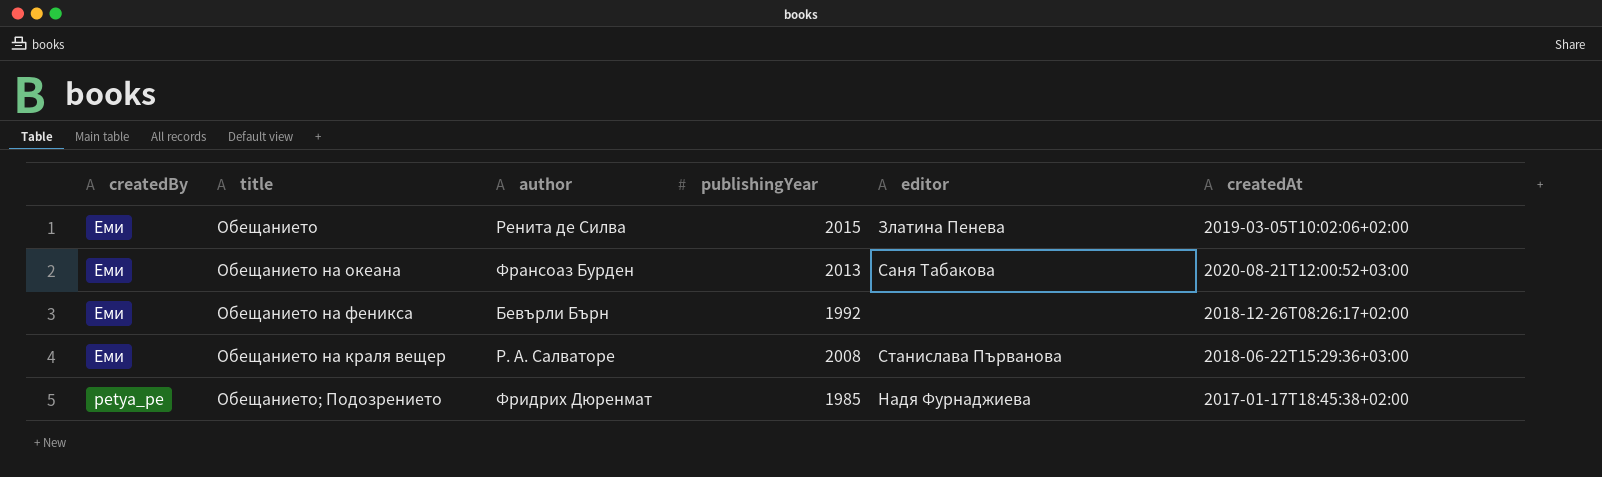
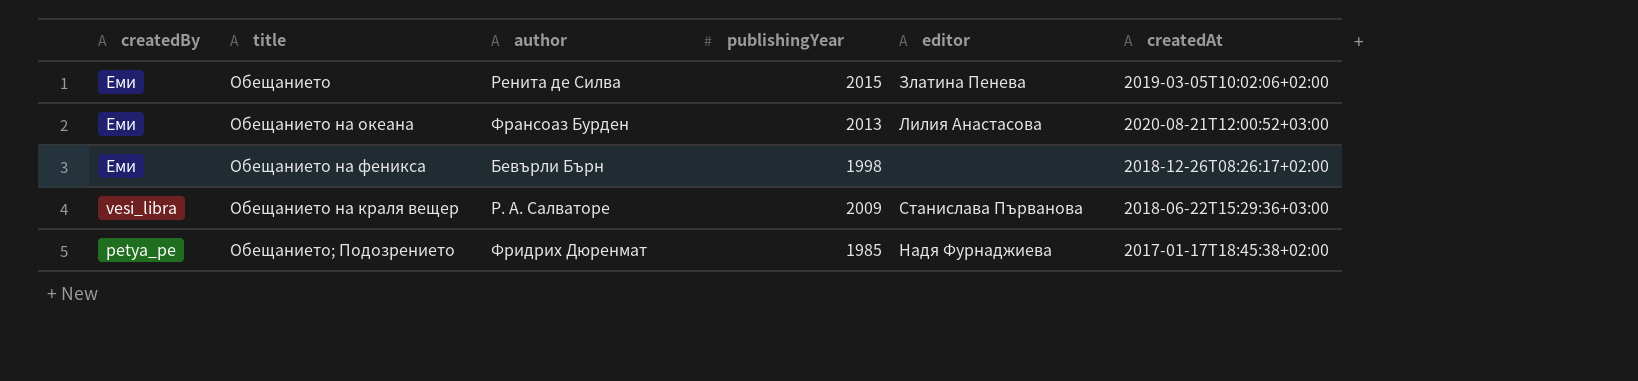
Обещанието на океана | editor: Саня Табакова -> Лилия Анастасова
Обещанието на феникса | publishingYear: 1992 -> 1998
Обещанието на краля вещер | createdBy: Еми -> vesi_libra
Обещанието на краля вещер | publishingYear: 2008 -> 2009

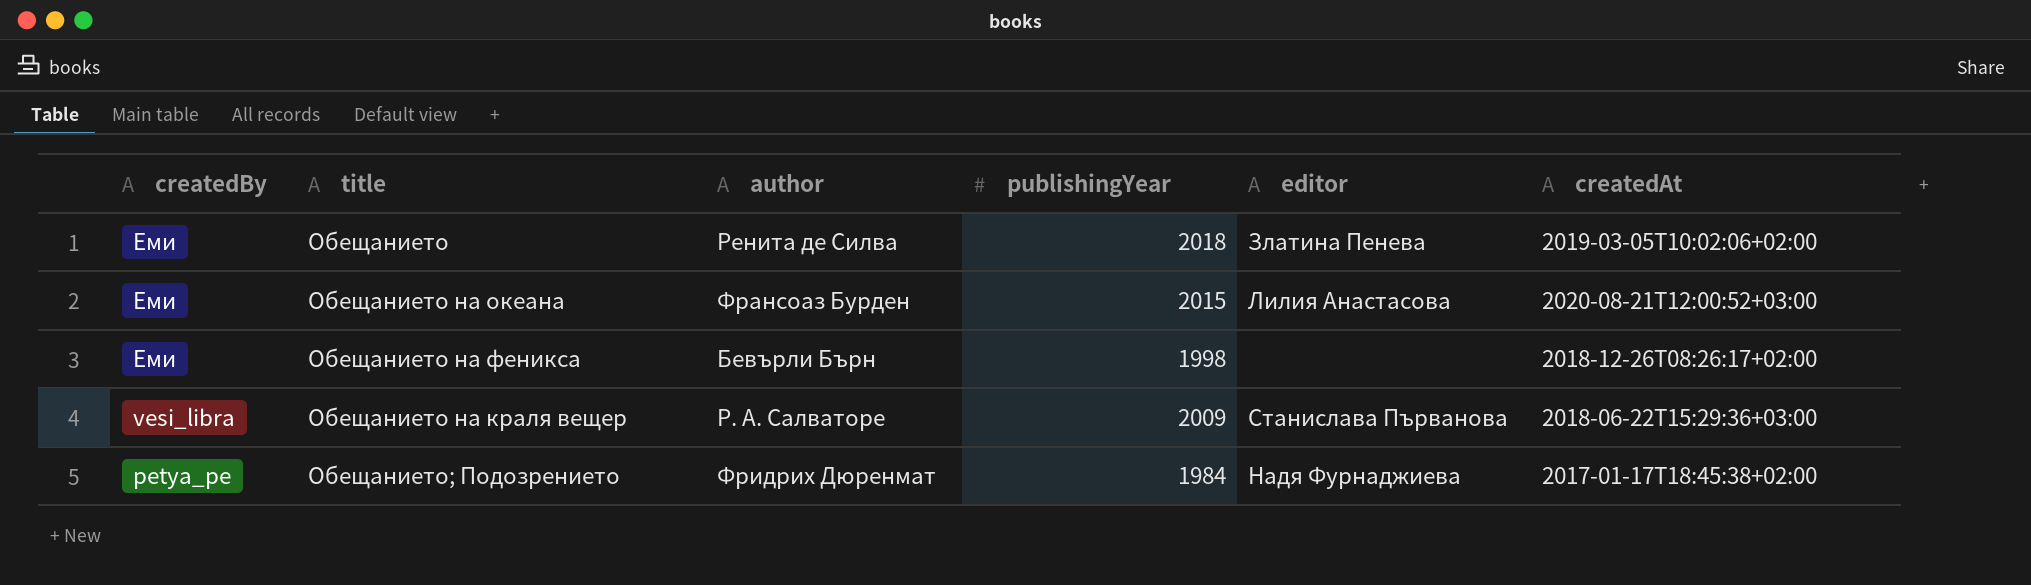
Обещанието | publishingYear: 2015 -> 2018
Обещанието на океана | publishingYear: 2013 -> 2015
Обещанието; Подозрението | publishingYear: 1985 -> 1984

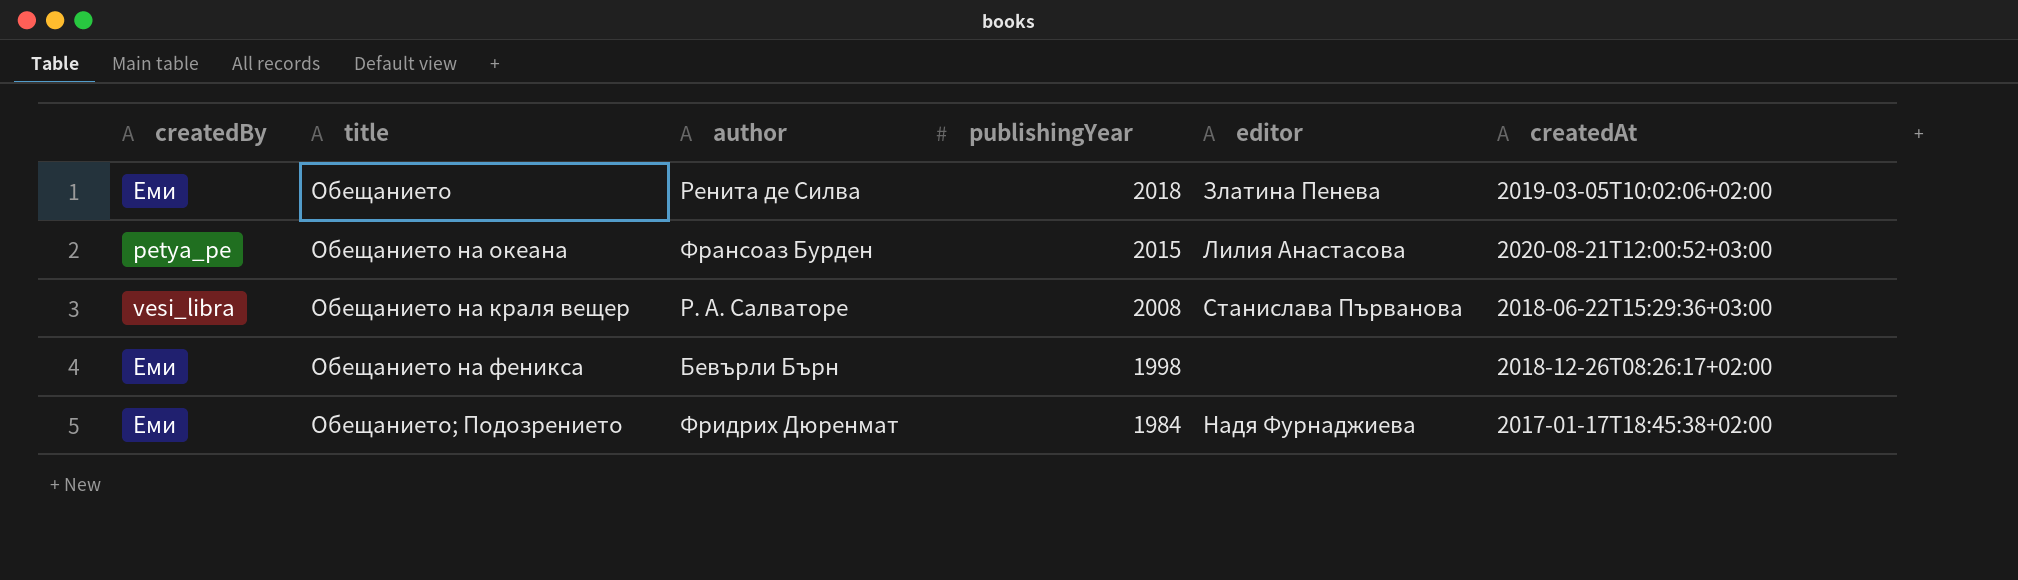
row order: createdBy descending -> publishingYear descending
Обещанието на океана | createdBy: Еми -> petya_pe
Обещанието на краля вещер | publishingYear: 2009 -> 2008
Обещанието; Подозрението | createdBy: petya_pe -> Еми

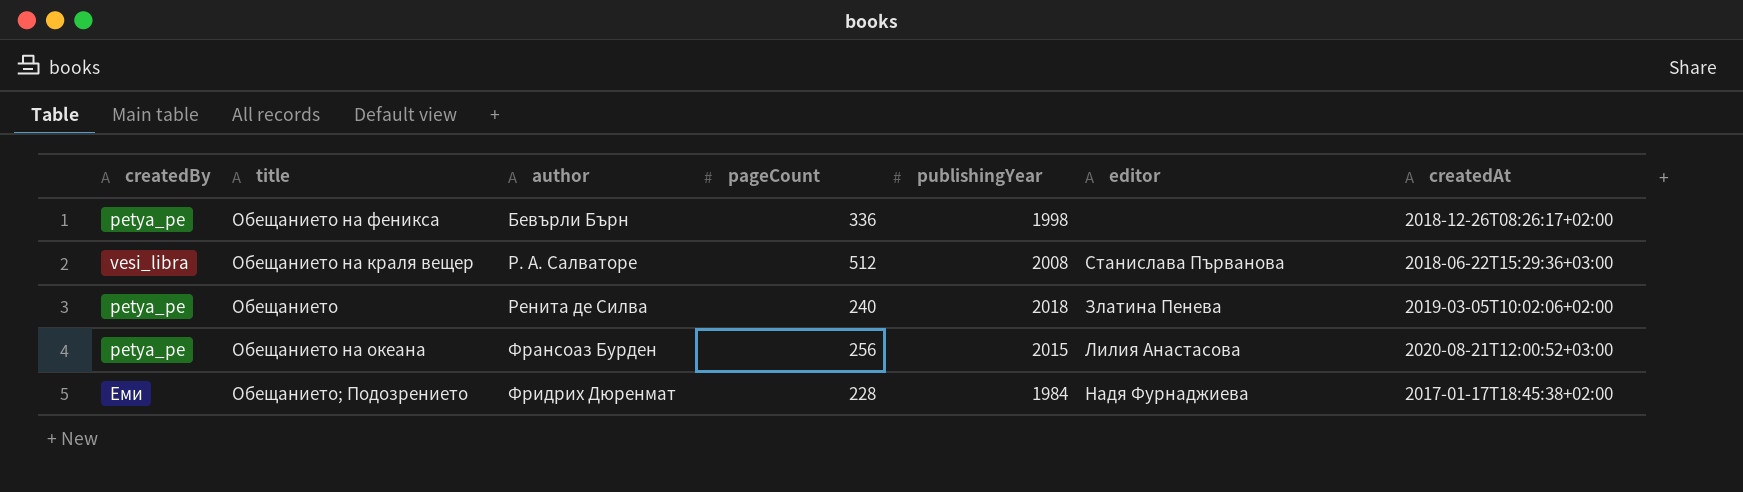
row order: publishingYear descending -> author ascending
column pageCount | position: none -> 4
Обещанието на феникса | createdBy: Еми -> petya_pe
Обещанието | createdBy: Еми -> petya_pe

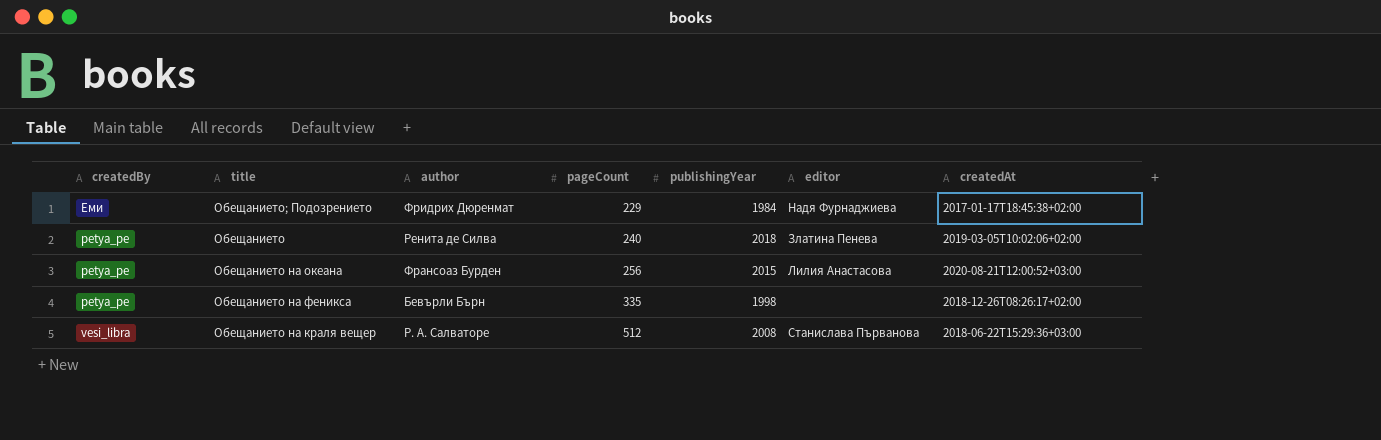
row order: author ascending -> pageCount ascending
Обещанието; Подозрението | pageCount: 228 -> 229
Обещанието на феникса | pageCount: 336 -> 335

